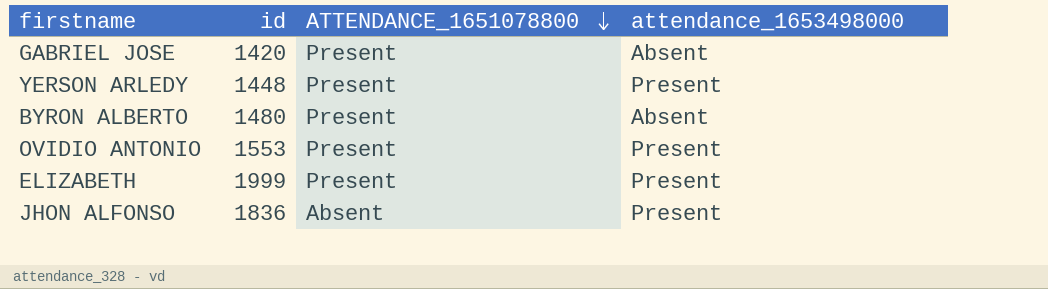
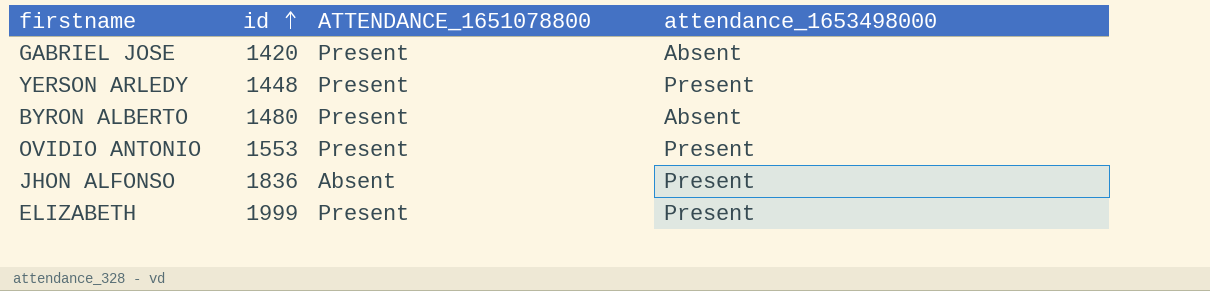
row order: ATTENDANCE_1651078800 descending -> id ascending

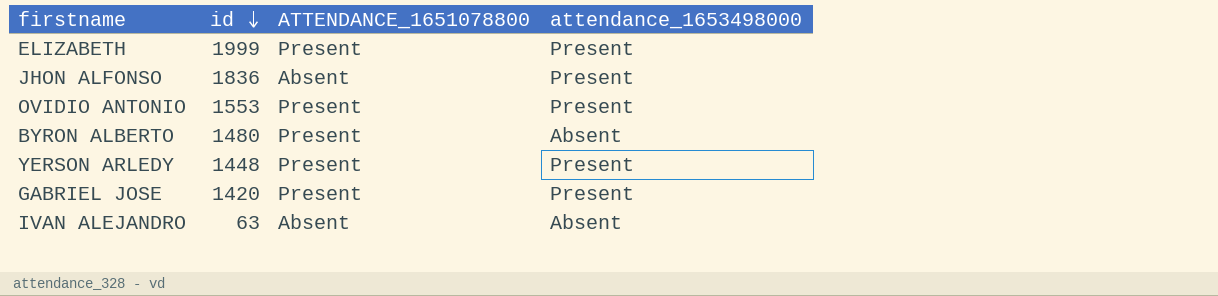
row order: id ascending -> id descending
GABRIEL JOSE | attendance_1653498000: Absent -> Present
row IVAN ALEJANDRO: none -> 63 | Absent | Absent

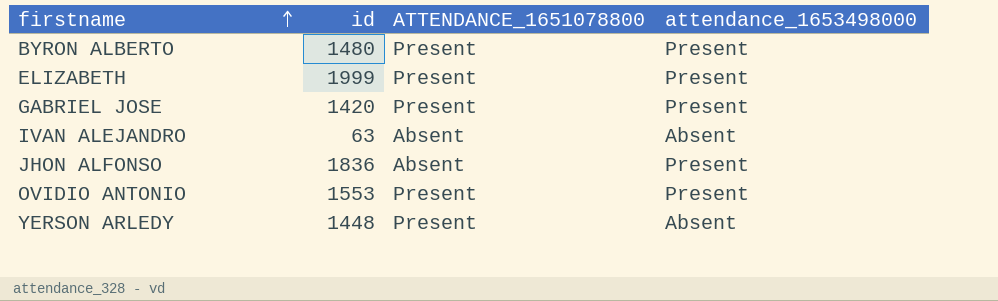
row order: id descending -> firstname ascending
BYRON ALBERTO | attendance_1653498000: Absent -> Present
YERSON ARLEDY | attendance_1653498000: Present -> Absent

